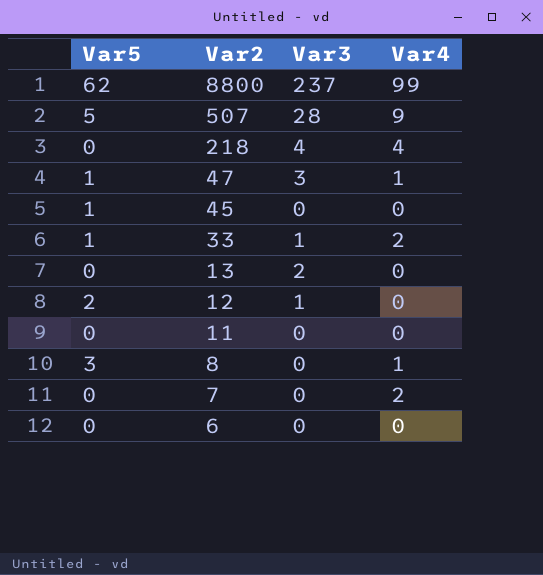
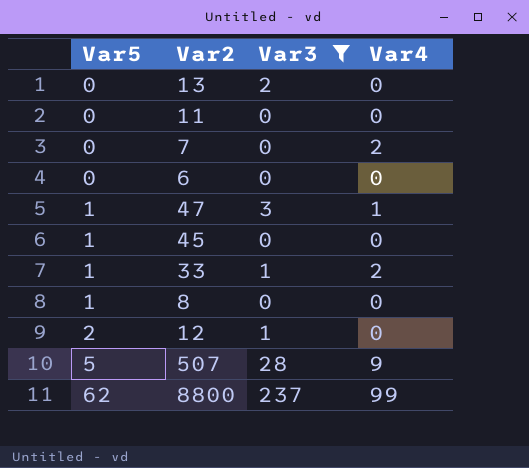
filter: none -> Var3 != 4
row order: Var2 descending -> Var5 ascending
8 | Var5: 3 -> 1
8 | Var4: 1 -> 0

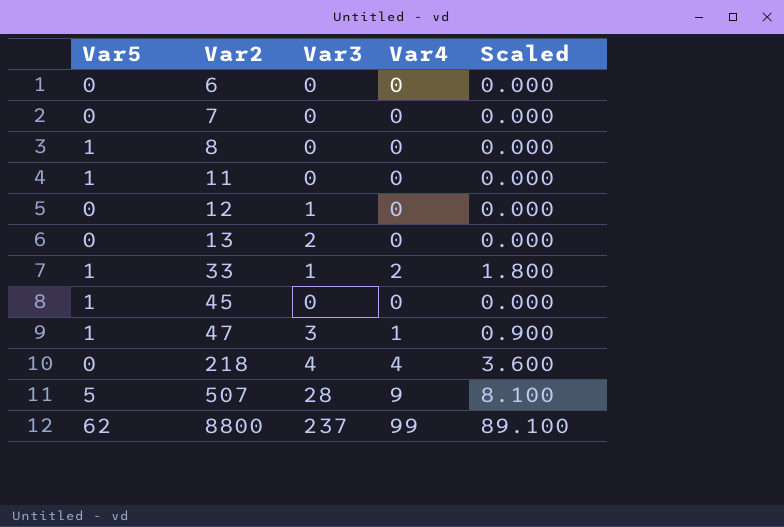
filter: Var3 != 4 -> none
row order: Var5 ascending -> Var2 ascending
column Scaled | formula: none -> [Var4] * 0.9
7 | Var4: 2 -> 0
11 | Var5: 0 -> 1
12 | Var5: 2 -> 0

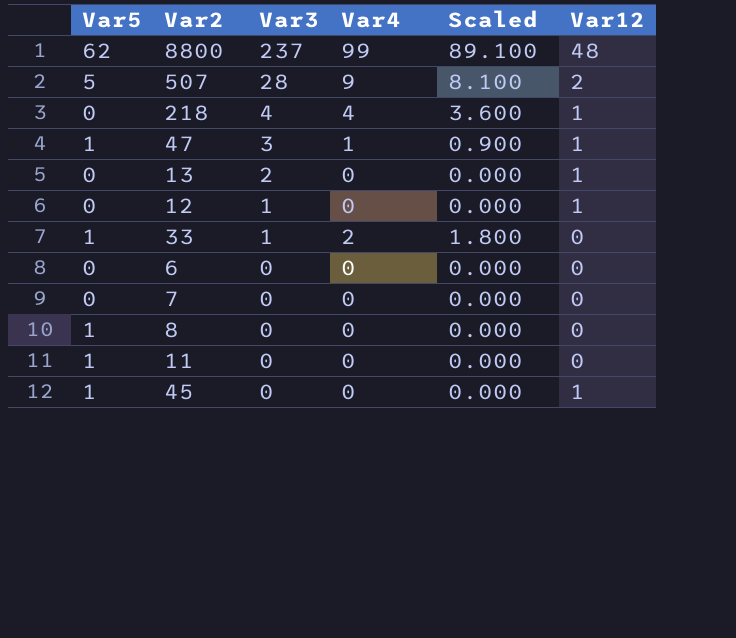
row order: Var2 ascending -> Var3 descending
column Var12 | position: none -> 6

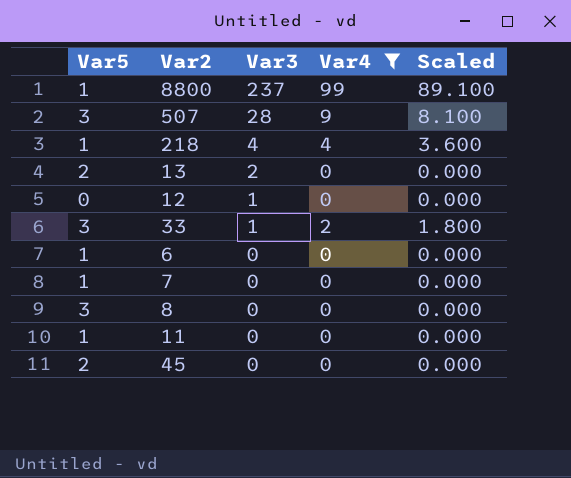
filter: none -> Var4 != 1
column Var12 | position: 6 -> none
8800 | Var5: 62 -> 1
507 | Var5: 5 -> 3
218 | Var5: 0 -> 1
13 | Var5: 0 -> 2
33 | Var5: 1 -> 3
6 | Var5: 0 -> 1
7 | Var5: 0 -> 1
8 | Var5: 1 -> 3
45 | Var5: 1 -> 2

